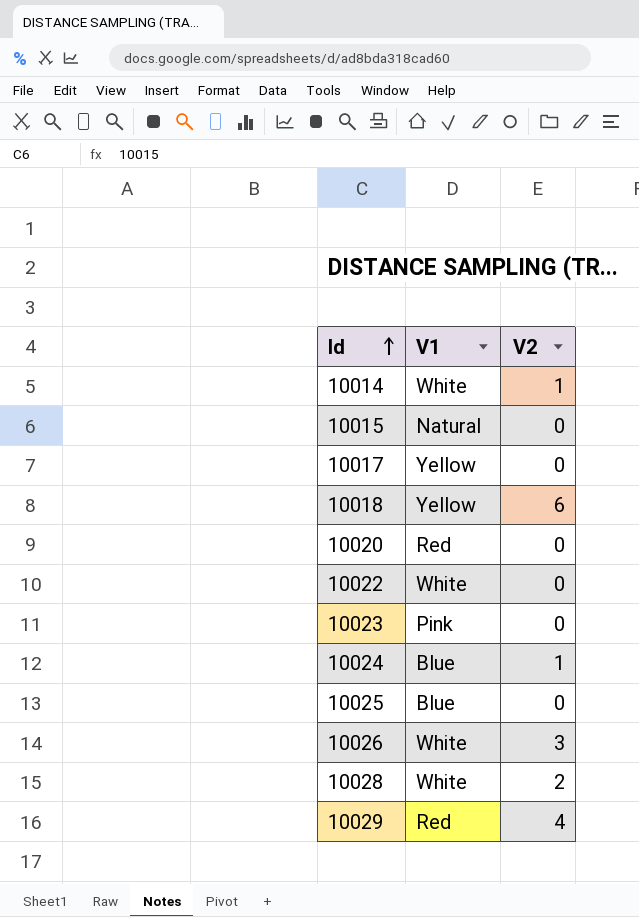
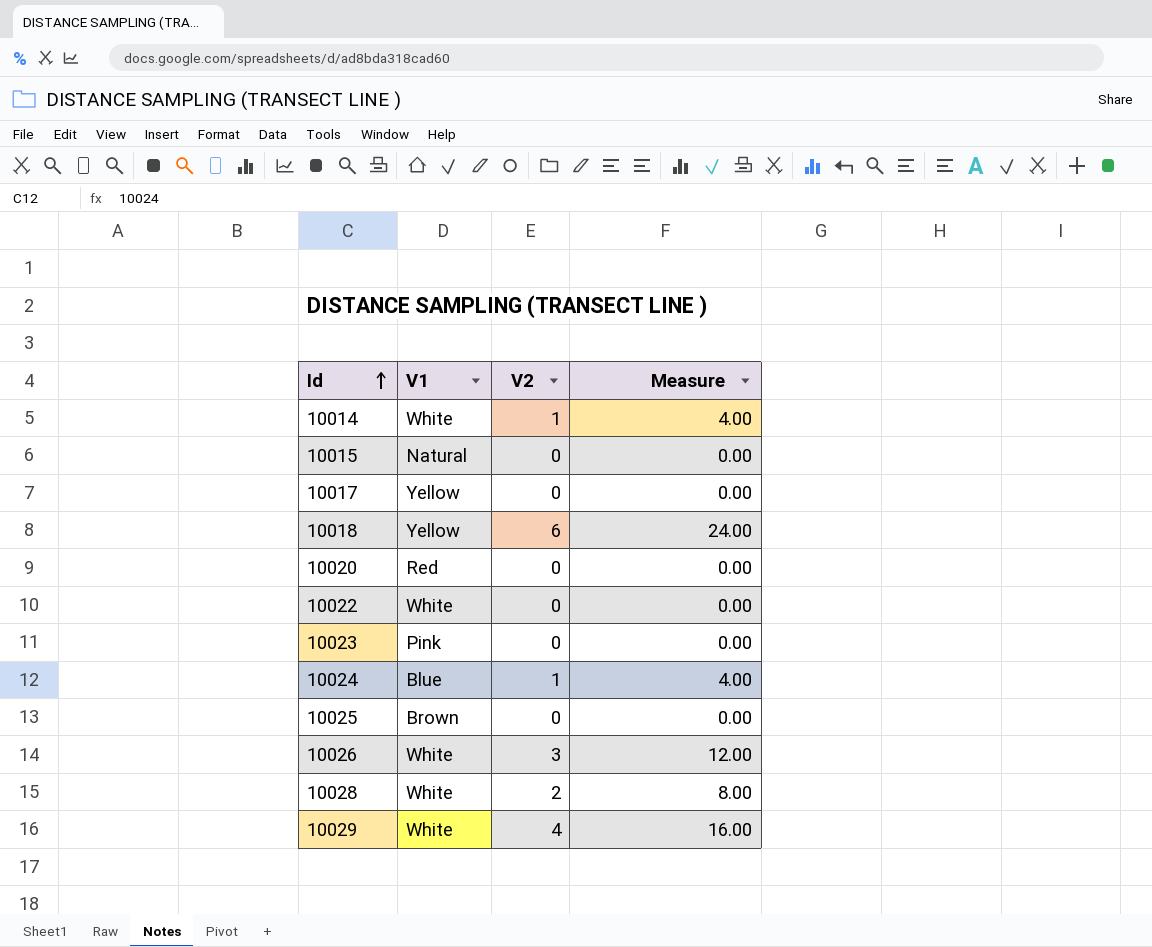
column Measure | formula: none -> [V2] * 4
10025 | V1: Blue -> Brown
10029 | V1: Red -> White

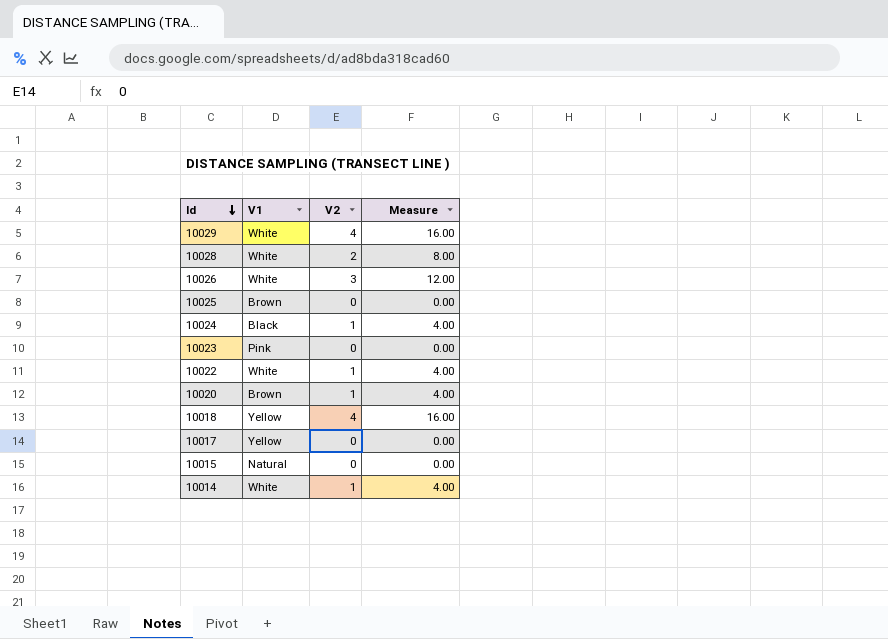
row order: Id ascending -> Id descending
10024 | V1: Blue -> Black
10022 | V2: 0 -> 1
10022 | Measure: 0.00 -> 4.00
10020 | V1: Red -> Brown
10020 | V2: 0 -> 1
10020 | Measure: 0.00 -> 4.00
10018 | V2: 6 -> 4
10018 | Measure: 24.00 -> 16.00

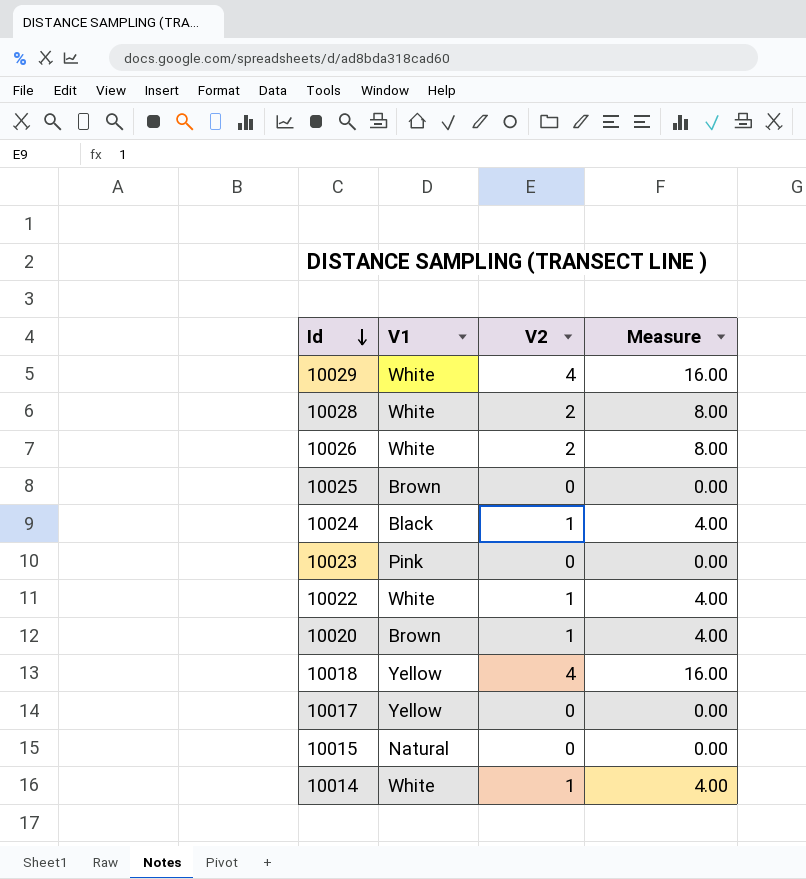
10026 | V2: 3 -> 2
10026 | Measure: 12.00 -> 8.00

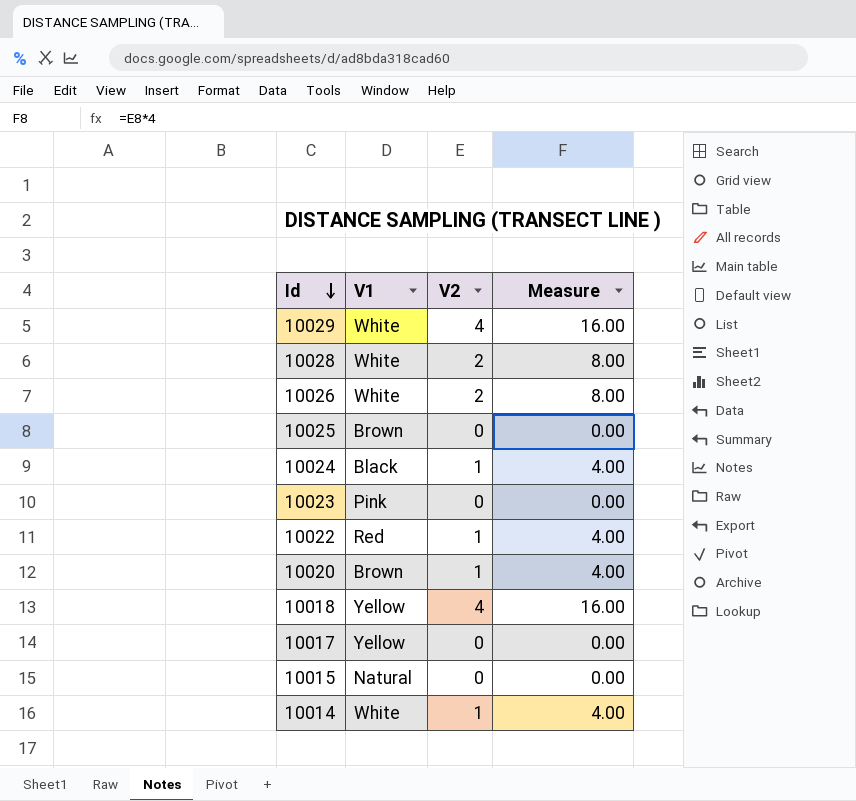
10022 | V1: White -> Red

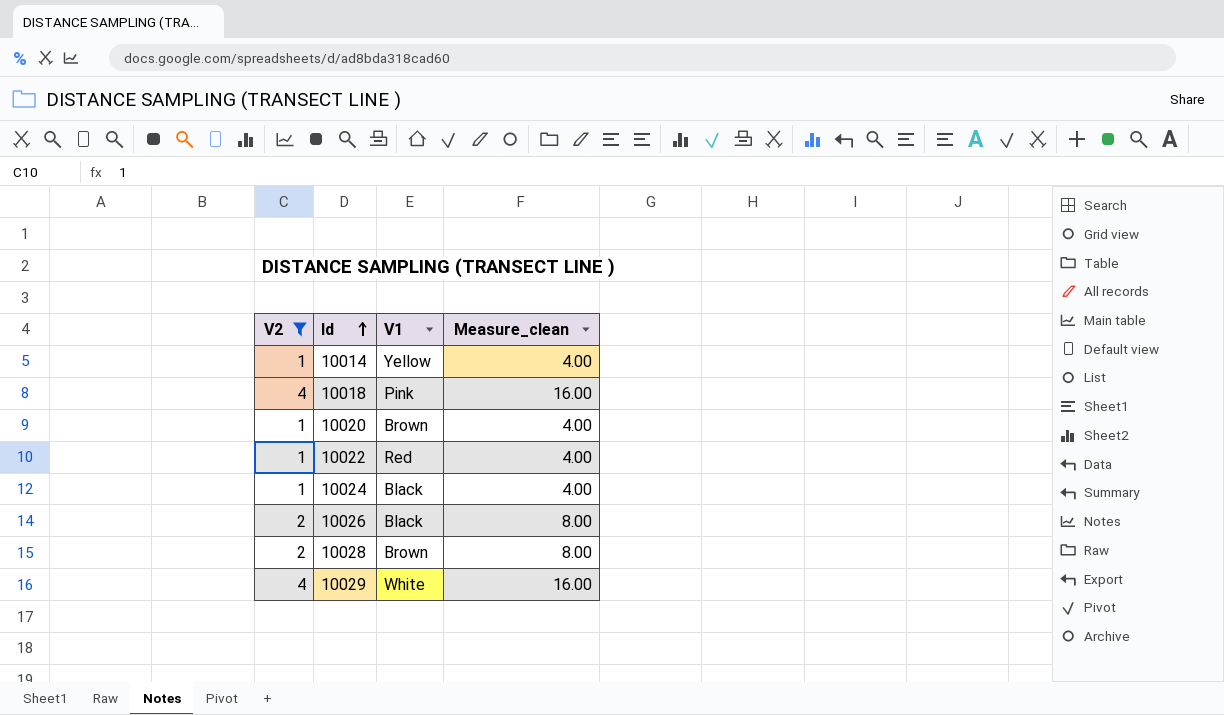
filter: none -> V2 != 0
row order: Id descending -> Id ascending
column V2 | position: 3 -> 1
column name: Measure -> Measure_clean
10014 | V1: White -> Yellow
10018 | V1: Yellow -> Pink
10026 | V1: White -> Black
10028 | V1: White -> Brown

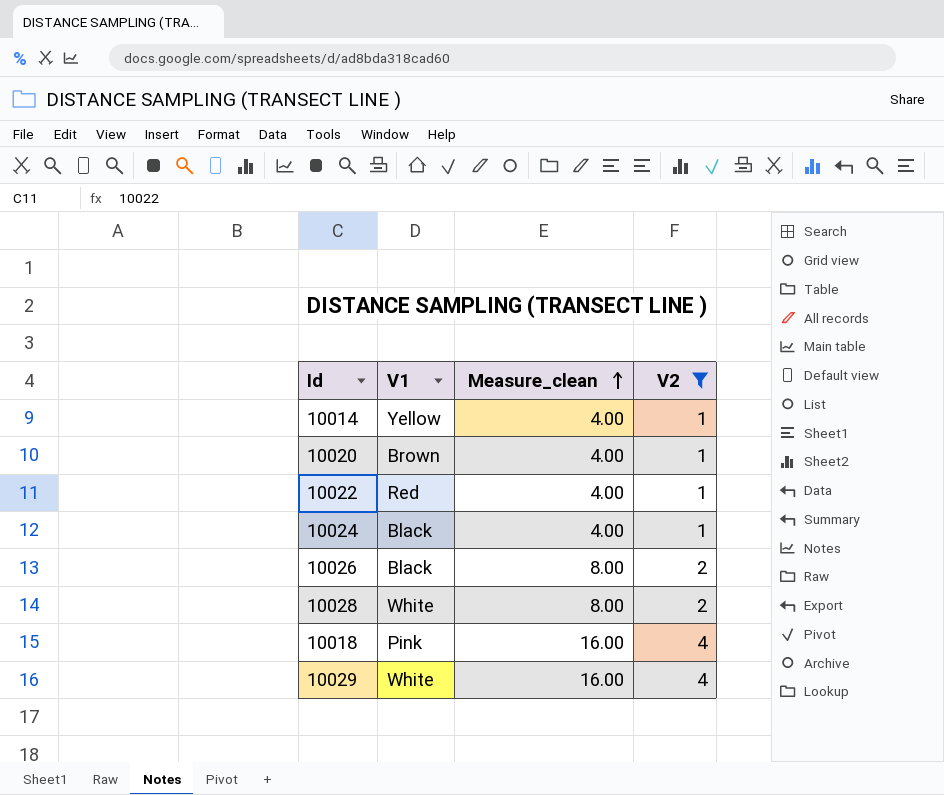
row order: Id ascending -> Measure_clean ascending
column V2 | position: 1 -> 4
10028 | V1: Brown -> White

